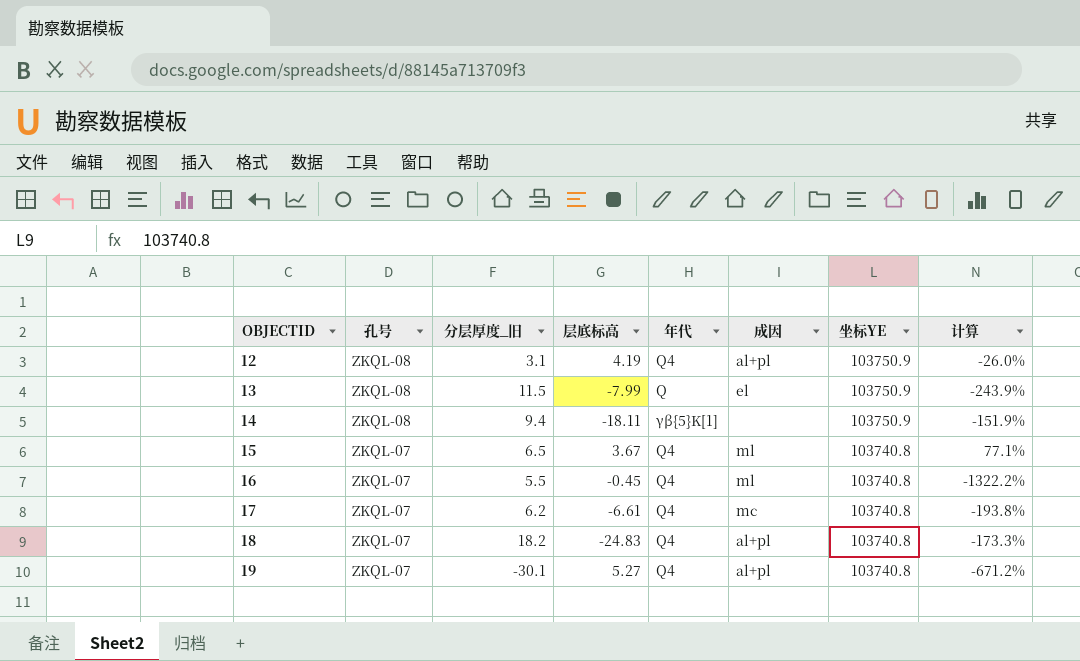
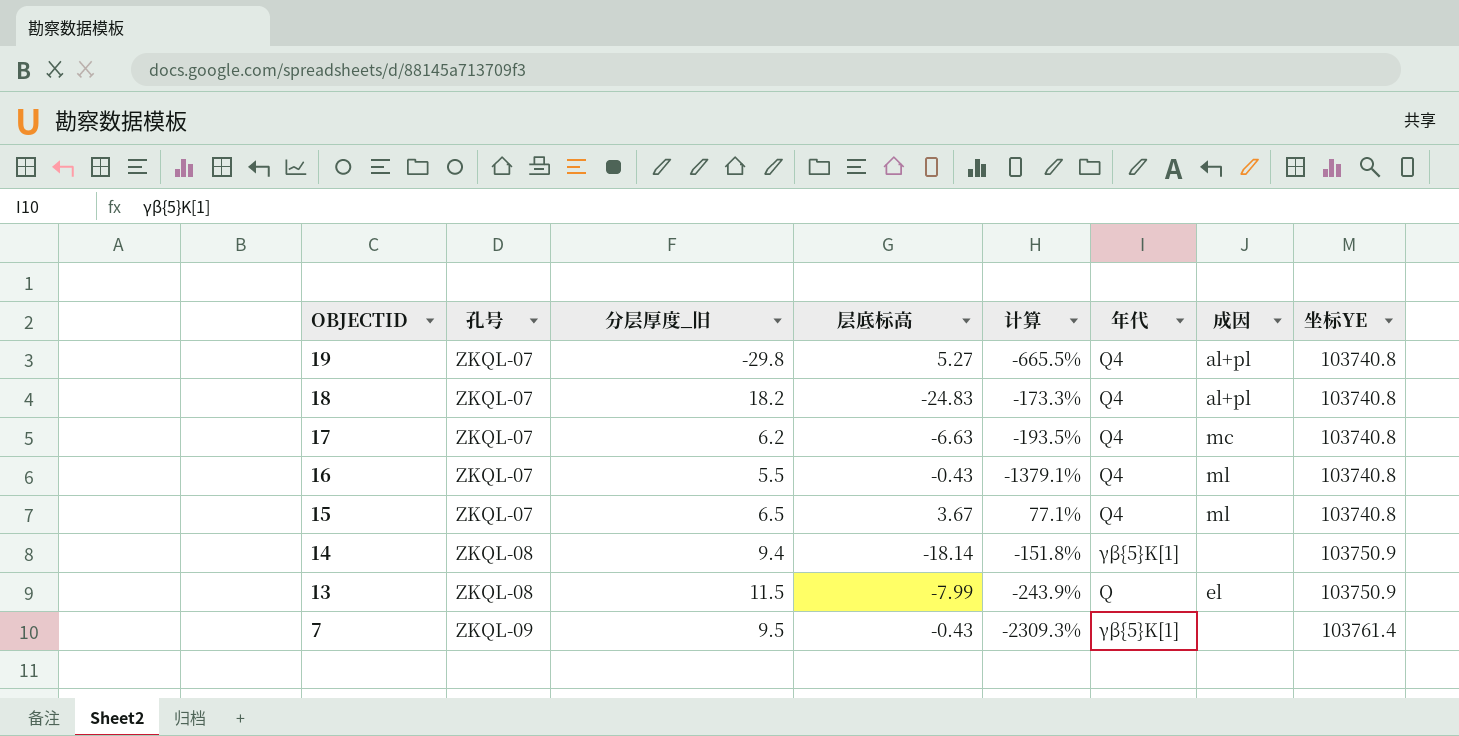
row order: OBJECTID ascending -> OBJECTID descending
column 计算 | position: 8 -> 5
row 12: ZKQL-08 | 3.1 | 4.19 | Q4 | al+pl | 103750.9 | -26.0% -> none
19 | 分层厚度_旧: -30.1 -> -29.8
19 | 计算: -671.2% -> -665.5%
17 | 层底标高: -6.61 -> -6.63
17 | 计算: -193.8% -> -193.5%
16 | 层底标高: -0.45 -> -0.43
16 | 计算: -1322.2% -> -1379.1%
14 | 层底标高: -18.11 -> -18.14
14 | 计算: -151.9% -> -151.8%
row 7: none -> ZKQL-09 | 9.5 | -0.43 | -2309.3% | γβ{5}K[1] | none | 103761.4

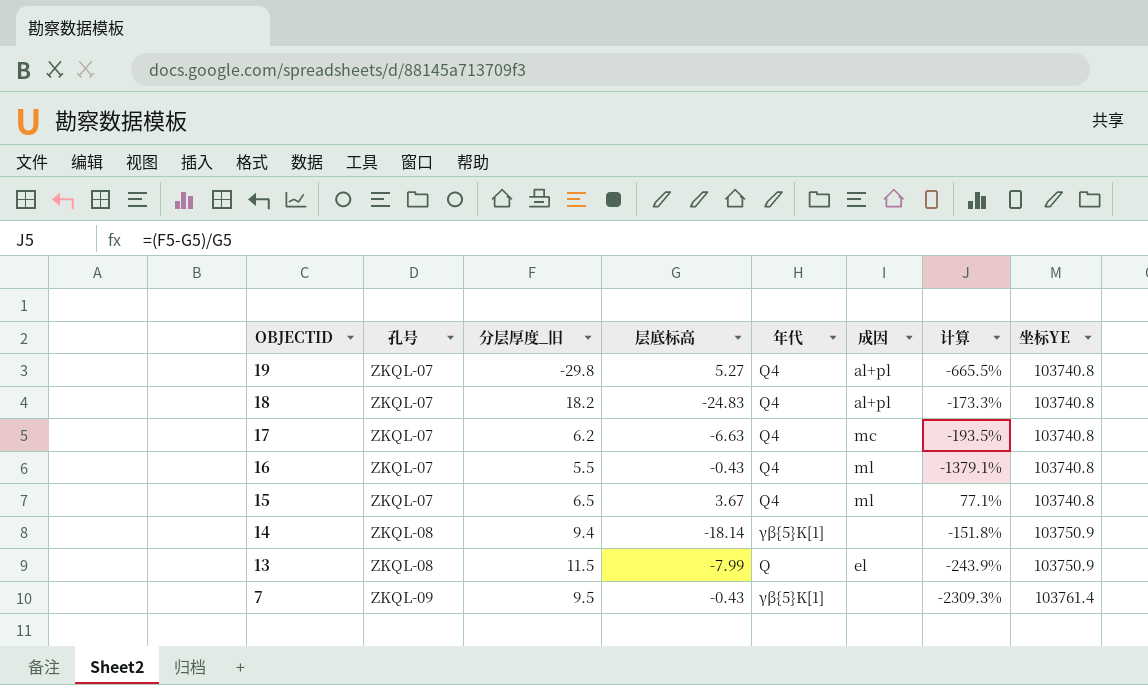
column 计算 | position: 5 -> 7

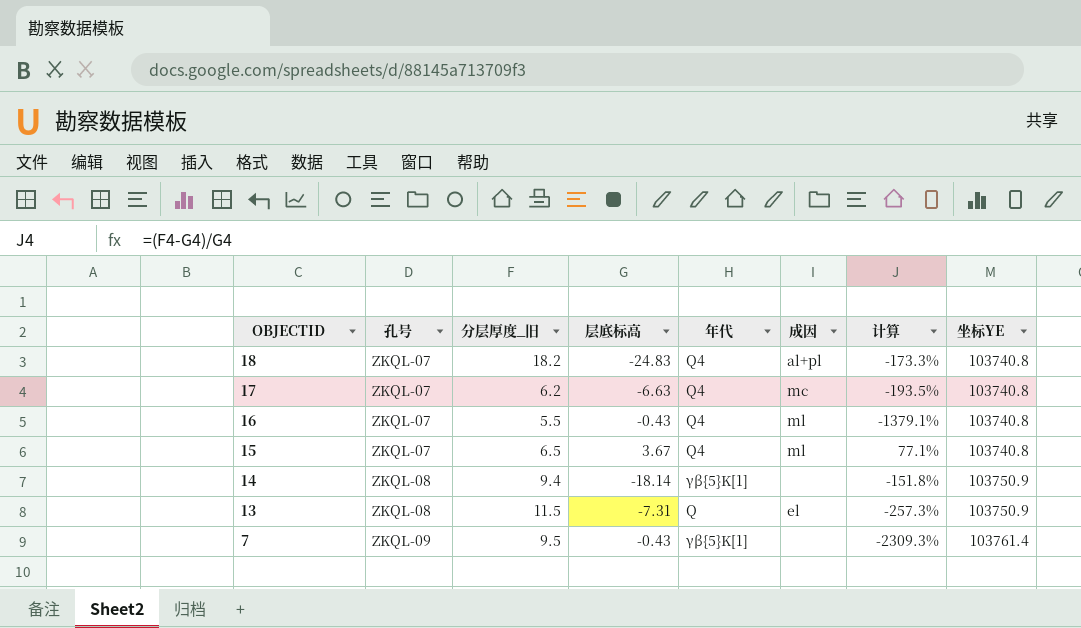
row 19: ZKQL-07 | -29.8 | 5.27 | Q4 | al+pl | -665.5% | 103740.8 -> none
13 | 层底标高: -7.99 -> -7.31
13 | 计算: -243.9% -> -257.3%

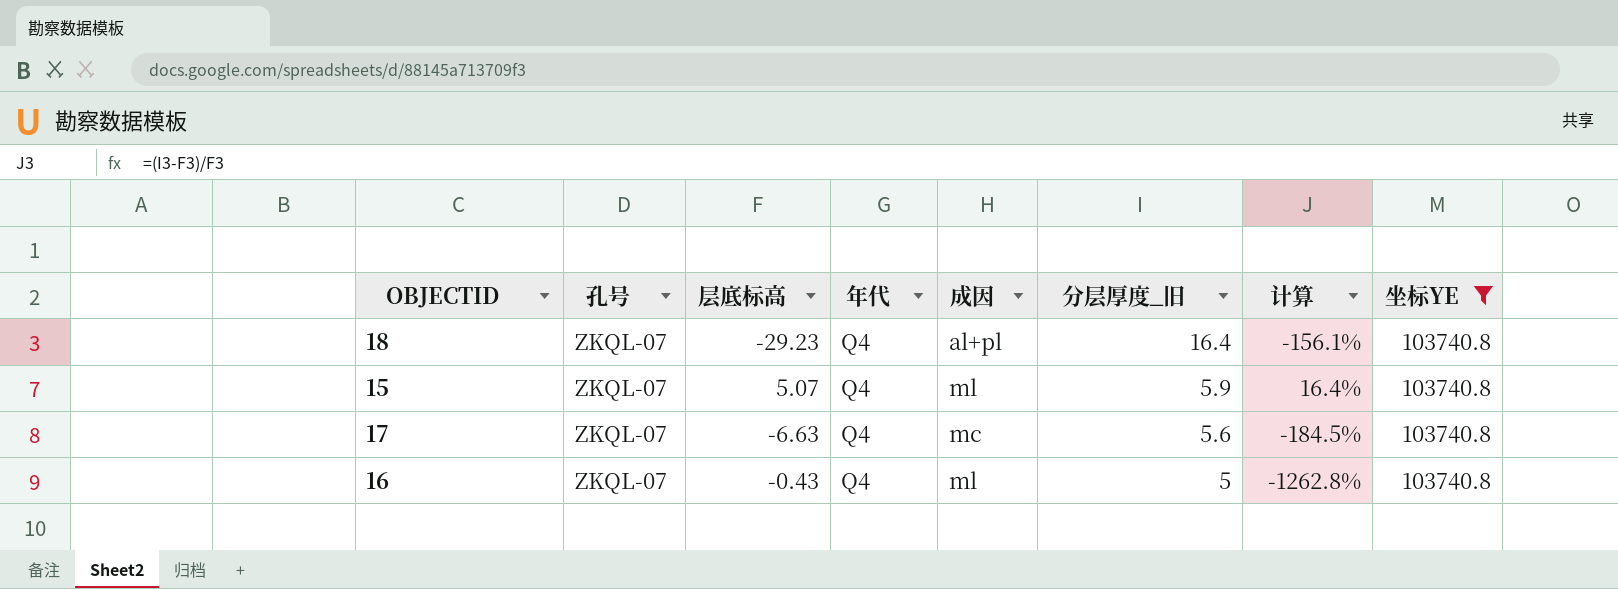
filter: none -> 坐标YE = 103740.8
row order: OBJECTID descending -> 分层厚度_旧 descending
column 分层厚度_旧 | position: 3 -> 6
18 | 层底标高: -24.83 -> -29.23
18 | 分层厚度_旧: 18.2 -> 16.4
18 | 计算: -173.3% -> -156.1%
15 | 层底标高: 3.67 -> 5.07
15 | 分层厚度_旧: 6.5 -> 5.9
15 | 计算: 77.1% -> 16.4%
17 | 分层厚度_旧: 6.2 -> 5.6
17 | 计算: -193.5% -> -184.5%
16 | 分层厚度_旧: 5.5 -> 5
16 | 计算: -1379.1% -> -1262.8%

